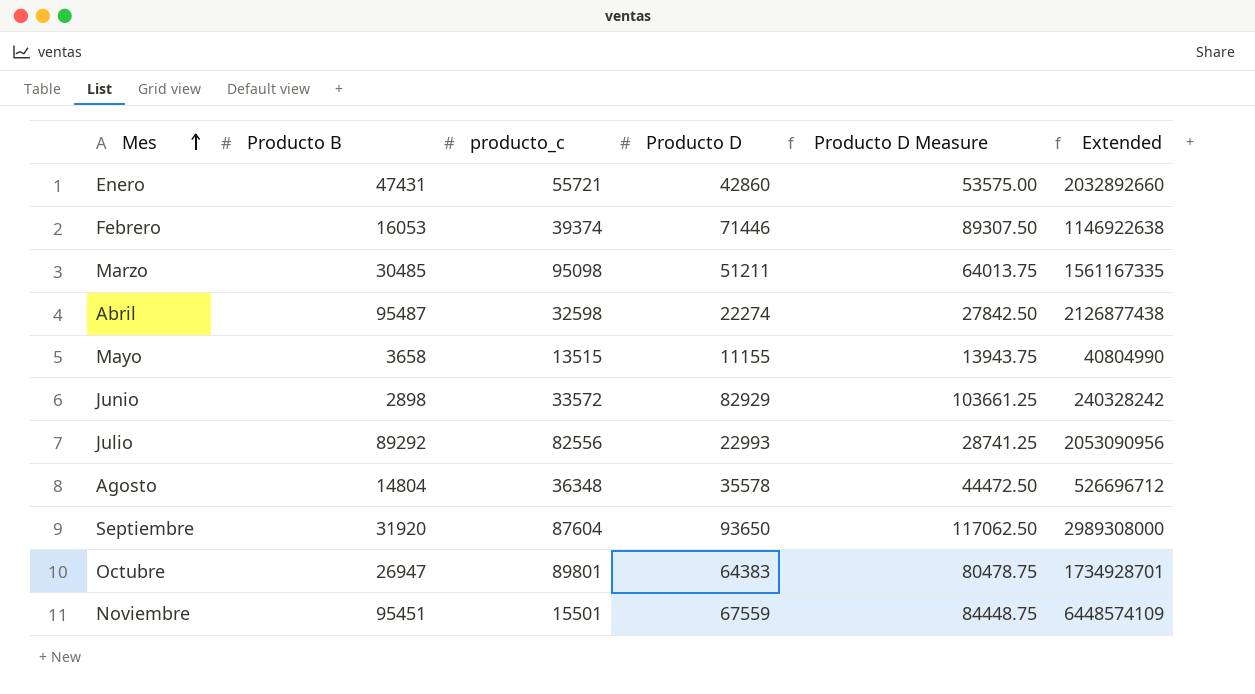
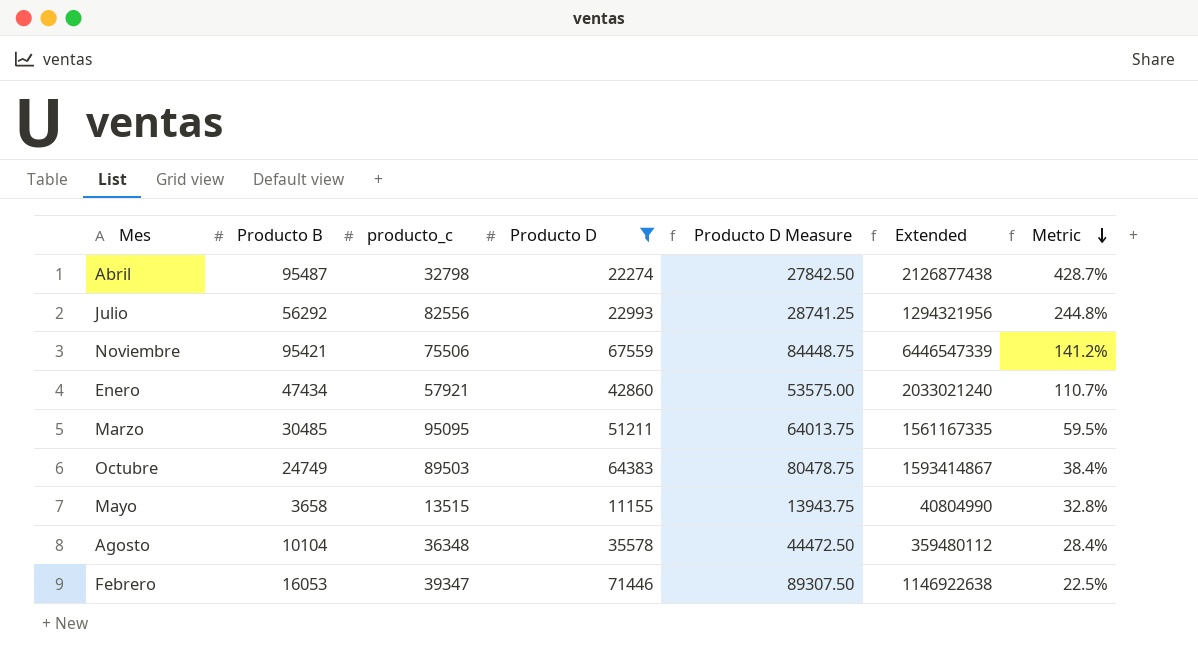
filter: none -> Producto D <= 71446
row order: Mes ascending -> Metric descending
column Metric | formula: none -> [Producto B] / [Producto D]
Abril | producto_c: 32598 -> 32798
Julio | Producto B: 89292 -> 56292
Julio | Extended: 2053090956 -> 1294321956
Noviembre | Producto B: 95451 -> 95421
Noviembre | producto_c: 15501 -> 75506
Noviembre | Extended: 6448574109 -> 6446547339
Enero | Producto B: 47431 -> 47434
Enero | producto_c: 55721 -> 57921
Enero | Extended: 2032892660 -> 2033021240
Marzo | producto_c: 95098 -> 95095
Octubre | Producto B: 26947 -> 24749
Octubre | producto_c: 89801 -> 89503
Octubre | Extended: 1734928701 -> 1593414867
Agosto | Producto B: 14804 -> 10104
Agosto | Extended: 526696712 -> 359480112
Febrero | producto_c: 39374 -> 39347

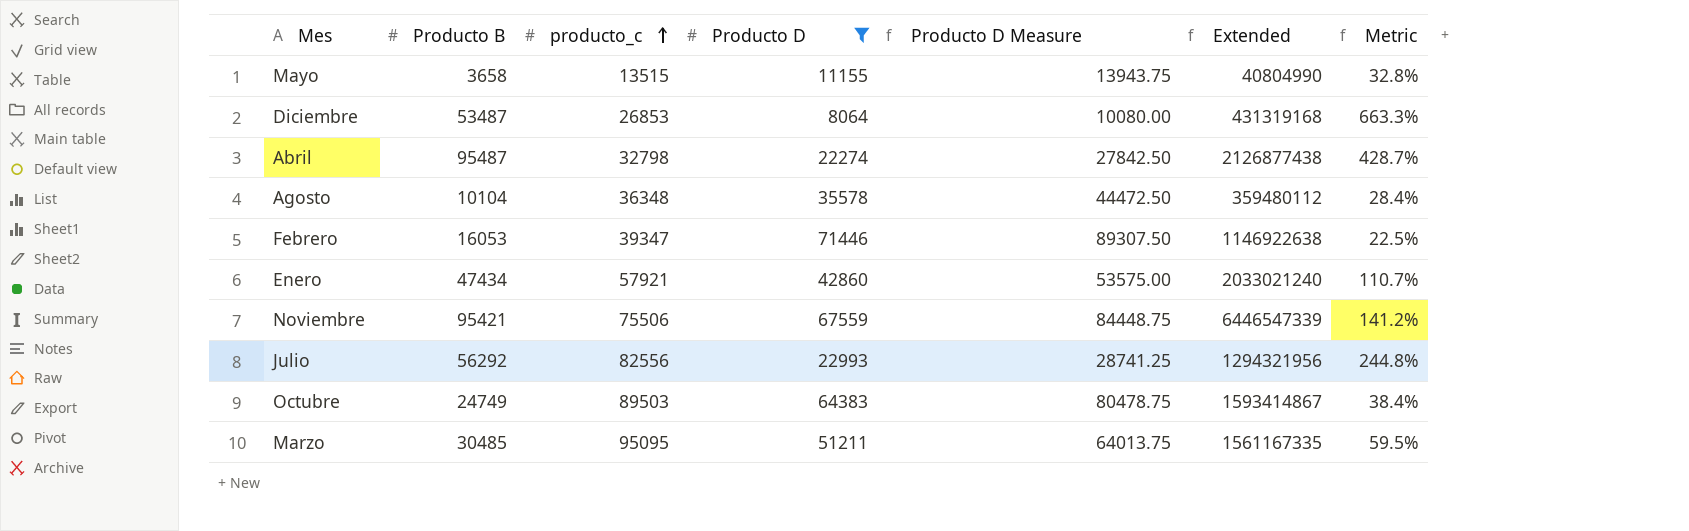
row order: Metric descending -> producto_c ascending
row Diciembre: none -> 53487 | 26853 | 8064 | 10080.00 | 431319168 | 663.3%

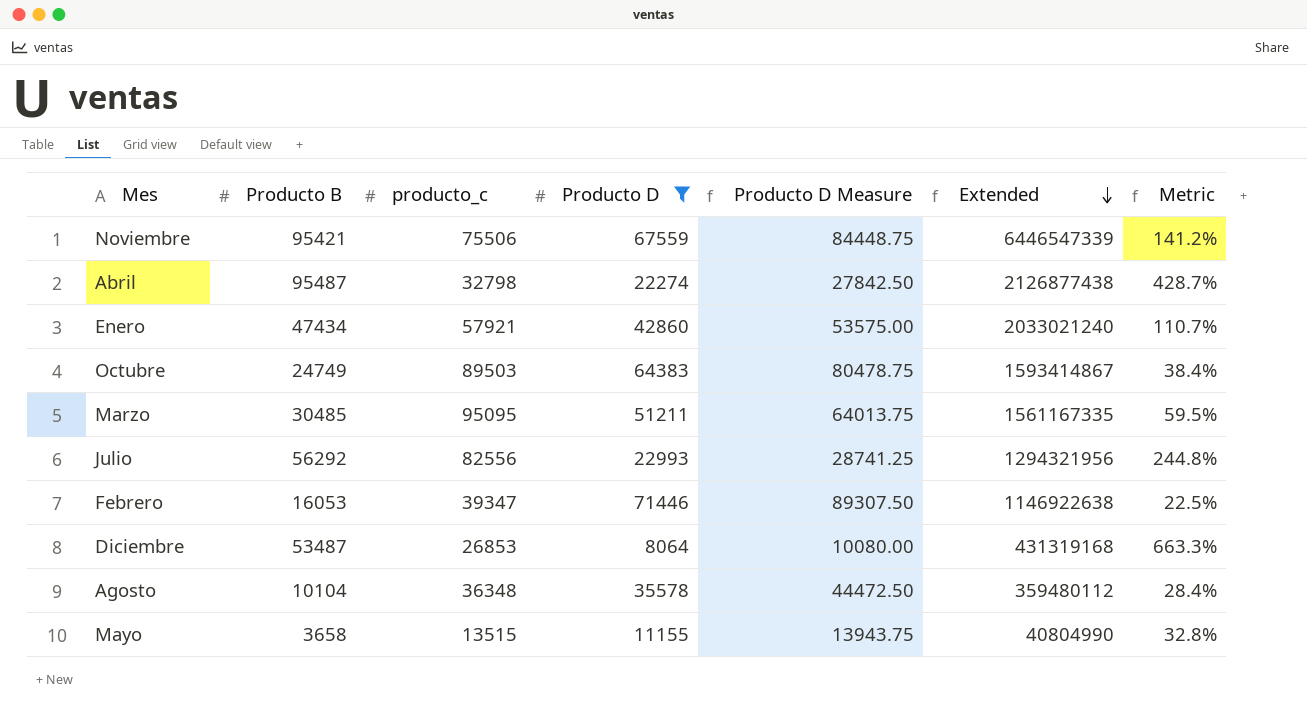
row order: producto_c ascending -> Extended descending

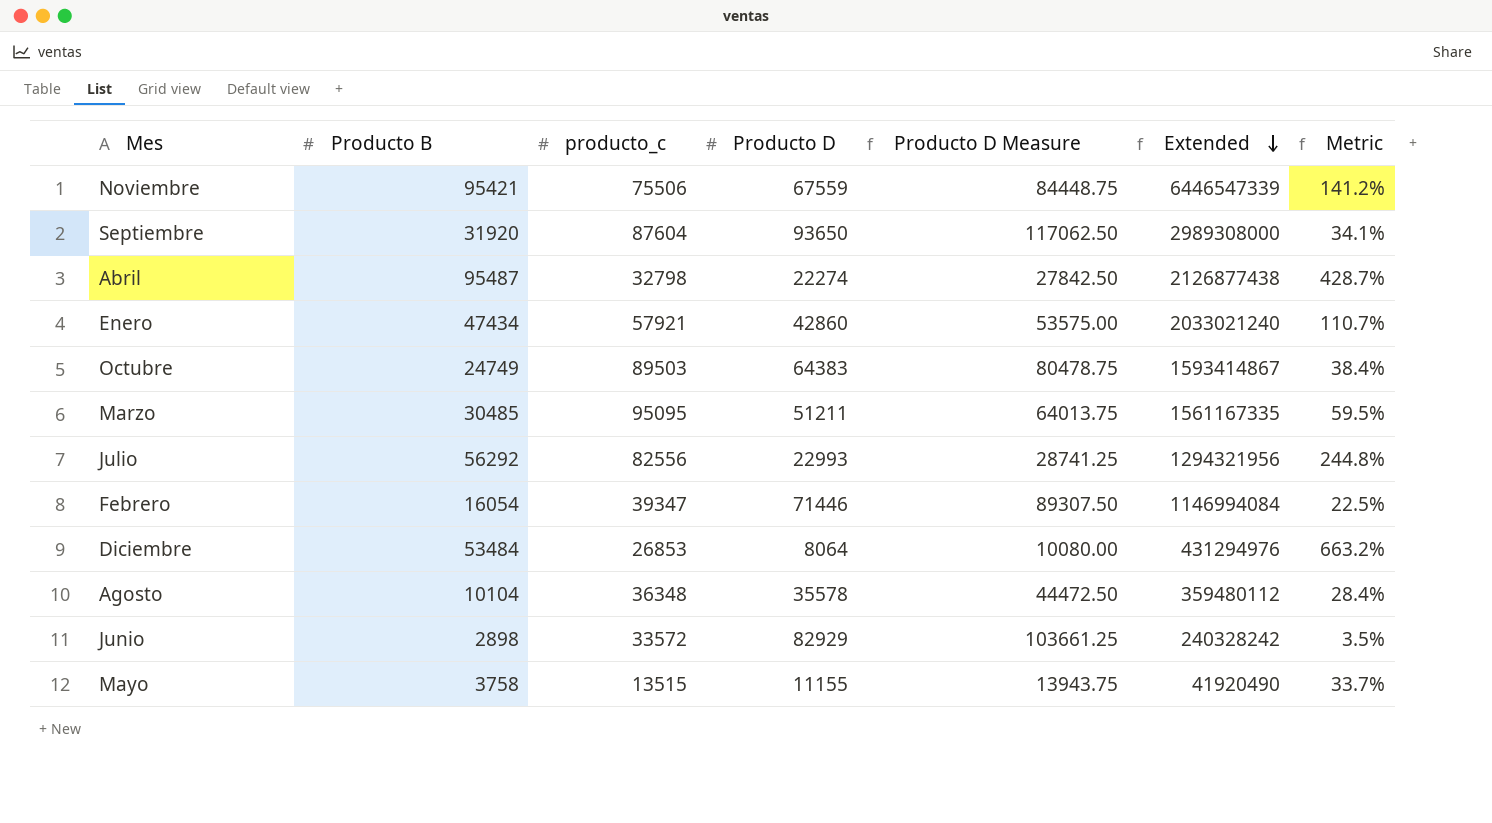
filter: Producto D <= 71446 -> none
Febrero | Producto B: 16053 -> 16054
Febrero | Extended: 1146922638 -> 1146994084
Diciembre | Producto B: 53487 -> 53484
Diciembre | Extended: 431319168 -> 431294976
Diciembre | Metric: 663.3% -> 663.2%
Mayo | Producto B: 3658 -> 3758
Mayo | Extended: 40804990 -> 41920490
Mayo | Metric: 32.8% -> 33.7%

